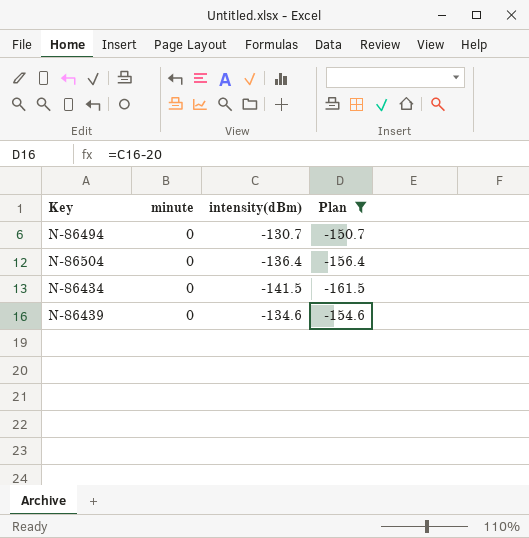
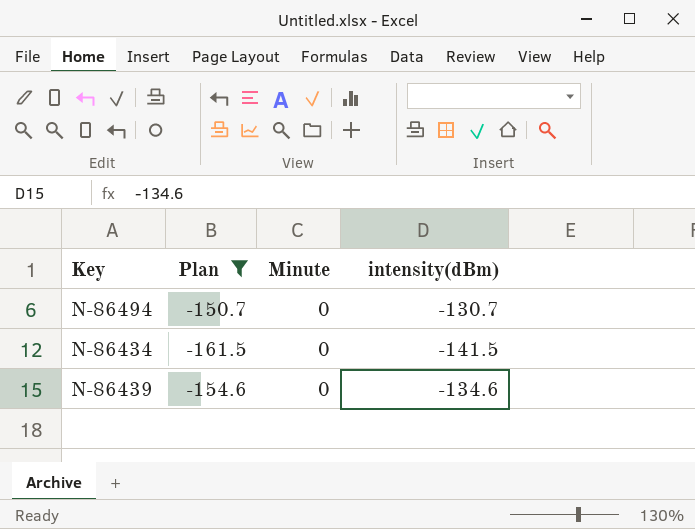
column Plan | position: 4 -> 2
column name: minute -> Minute
row N-86504: 0 | -136.4 | -156.4 -> none

